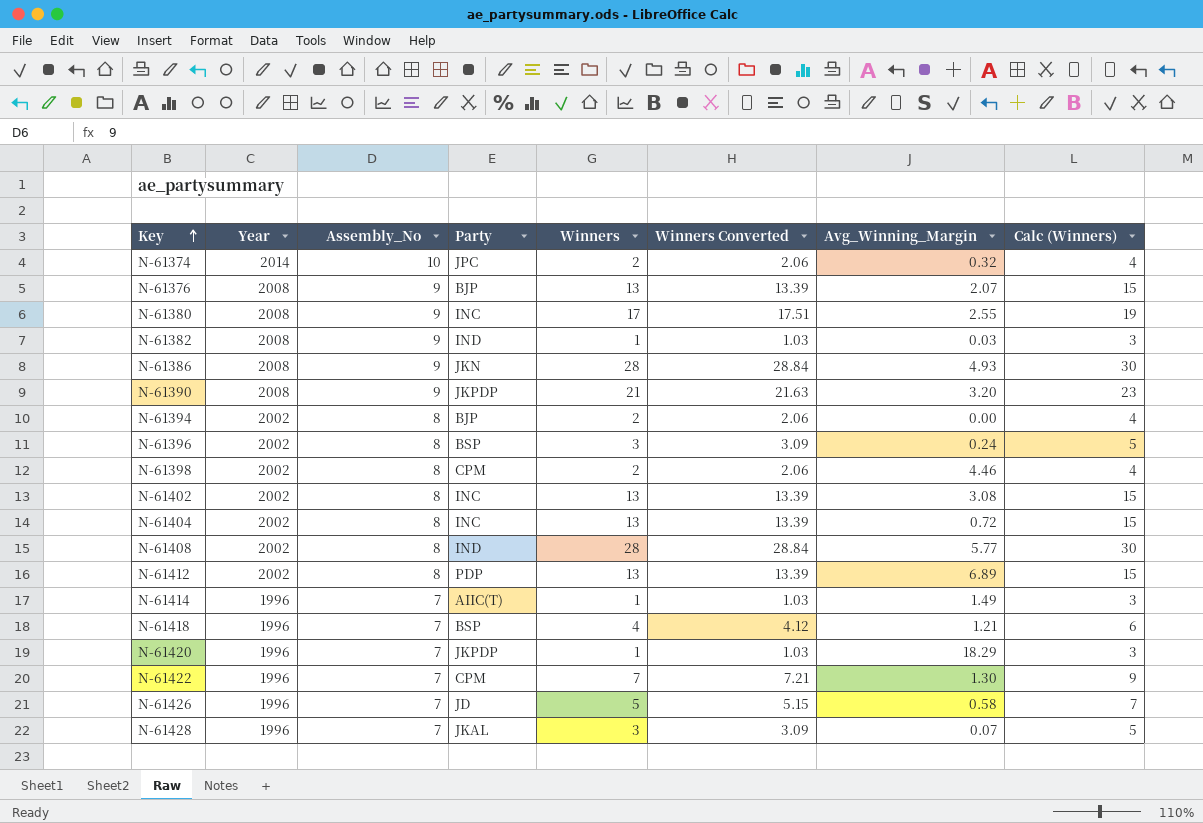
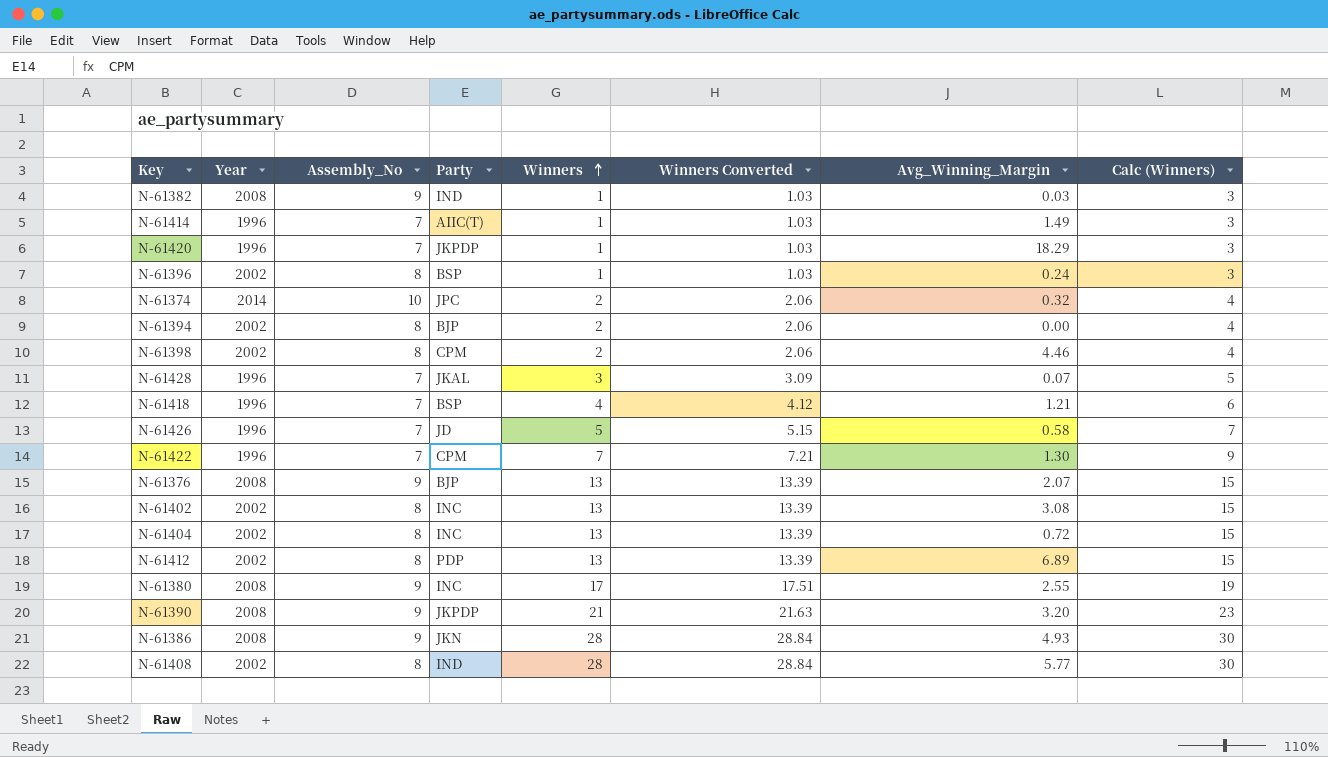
row order: Key ascending -> Winners ascending
N-61396 | Winners: 3 -> 1
N-61396 | Winners Converted: 3.09 -> 1.03
N-61396 | Calc (Winners): 5 -> 3

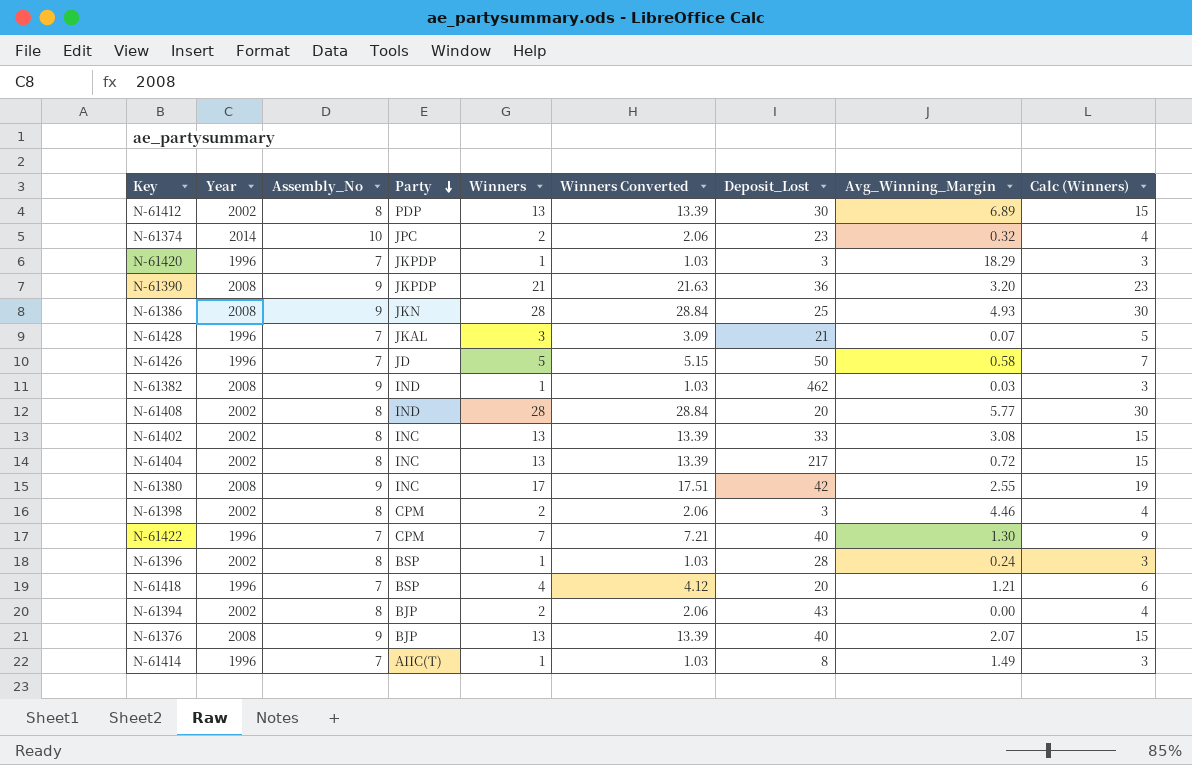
row order: Winners ascending -> Party descending
column Deposit_Lost | position: none -> 7

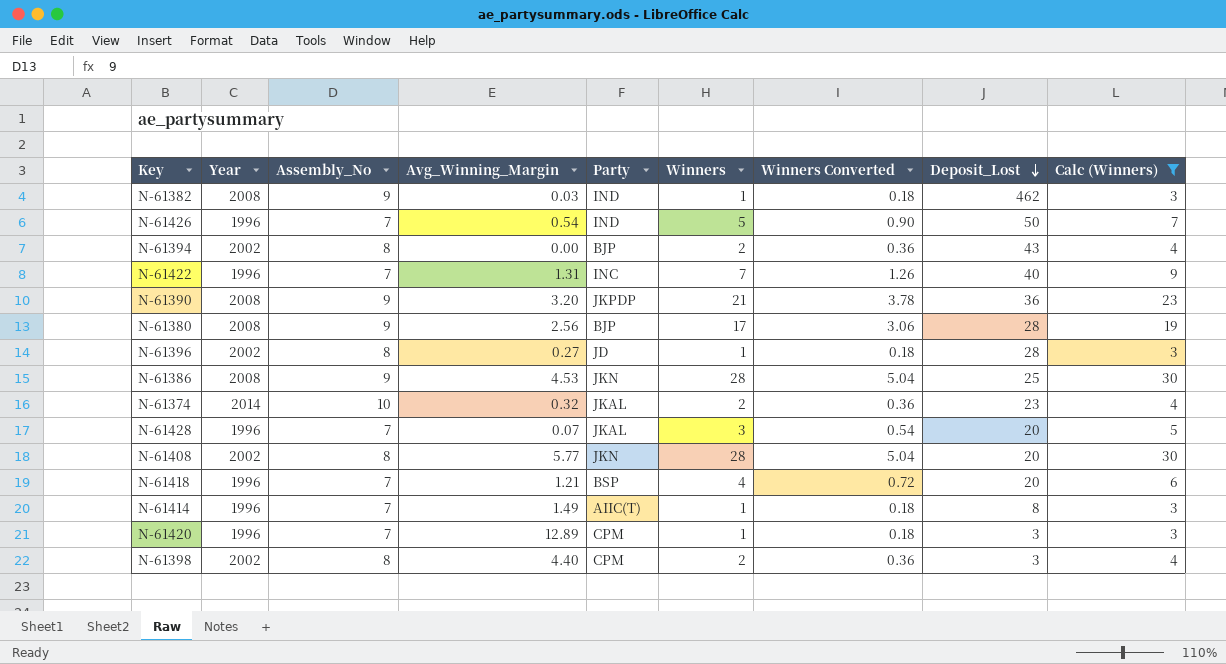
filter: none -> Calc (Winners) != 15
row order: Party descending -> Deposit_Lost descending
column Avg_Winning_Margin | position: 8 -> 4
column Winners Converted | formula: [Winners] * 1.03 -> [Winners] * 0.18
N-61426 | Avg_Winning_Margin: 0.58 -> 0.54
N-61426 | Party: JD -> IND
N-61422 | Avg_Winning_Margin: 1.30 -> 1.31
N-61422 | Party: CPM -> INC
N-61380 | Avg_Winning_Margin: 2.55 -> 2.56
N-61380 | Party: INC -> BJP
N-61380 | Deposit_Lost: 42 -> 28
N-61396 | Avg_Winning_Margin: 0.24 -> 0.27
N-61396 | Party: BSP -> JD
N-61386 | Avg_Winning_Margin: 4.93 -> 4.53
N-61374 | Party: JPC -> JKAL
N-61428 | Deposit_Lost: 21 -> 20
N-61408 | Party: IND -> JKN
N-61420 | Avg_Winning_Margin: 18.29 -> 12.89
N-61420 | Party: JKPDP -> CPM
N-61398 | Avg_Winning_Margin: 4.46 -> 4.40

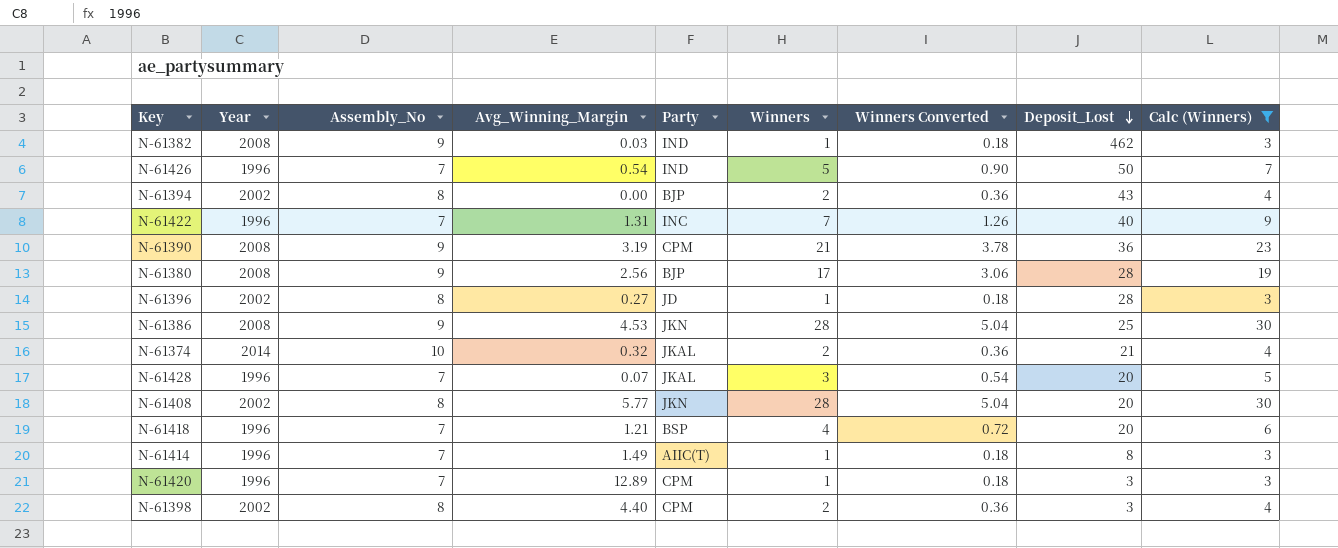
N-61390 | Avg_Winning_Margin: 3.20 -> 3.19
N-61390 | Party: JKPDP -> CPM
N-61374 | Deposit_Lost: 23 -> 21

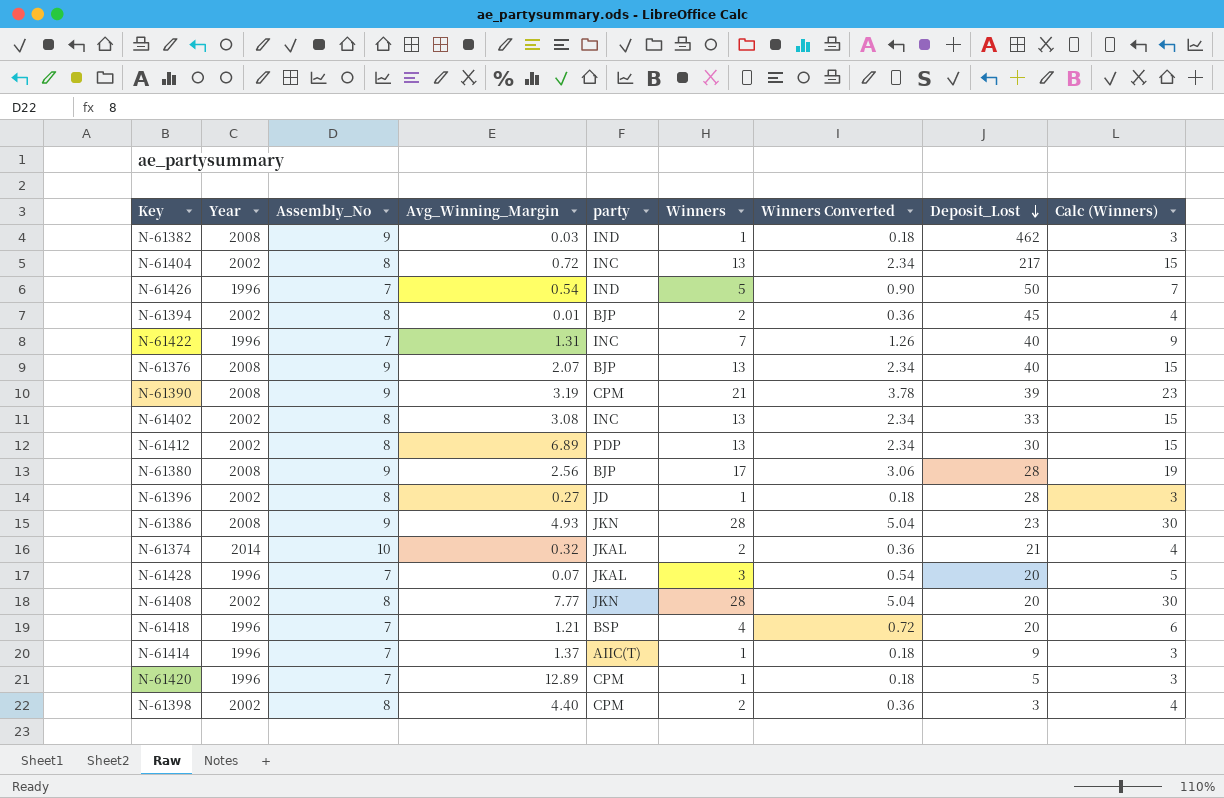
filter: Calc (Winners) != 15 -> none
column name: Party -> party
N-61394 | Avg_Winning_Margin: 0.00 -> 0.01
N-61394 | Deposit_Lost: 43 -> 45
N-61390 | Deposit_Lost: 36 -> 39
N-61386 | Avg_Winning_Margin: 4.53 -> 4.93
N-61386 | Deposit_Lost: 25 -> 23
N-61408 | Avg_Winning_Margin: 5.77 -> 7.77
N-61414 | Avg_Winning_Margin: 1.49 -> 1.37
N-61414 | Deposit_Lost: 8 -> 9
N-61420 | Deposit_Lost: 3 -> 5

